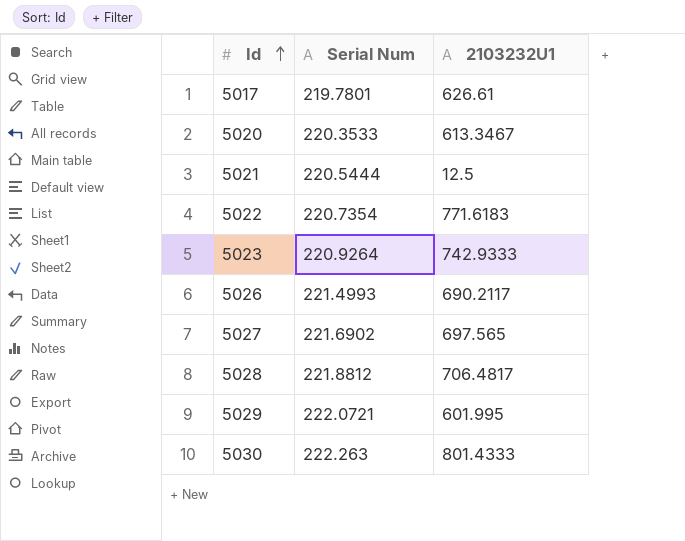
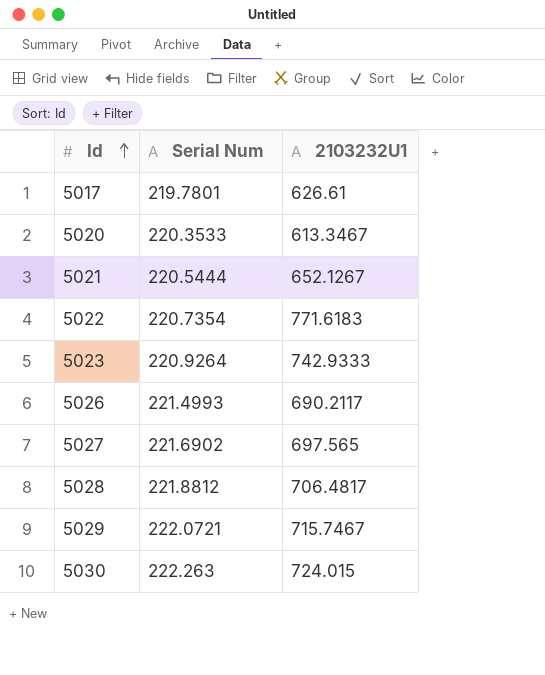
5021 | 2103232U1: 12.5 -> 652.1267
5029 | 2103232U1: 601.995 -> 715.7467
5030 | 2103232U1: 801.4333 -> 724.015

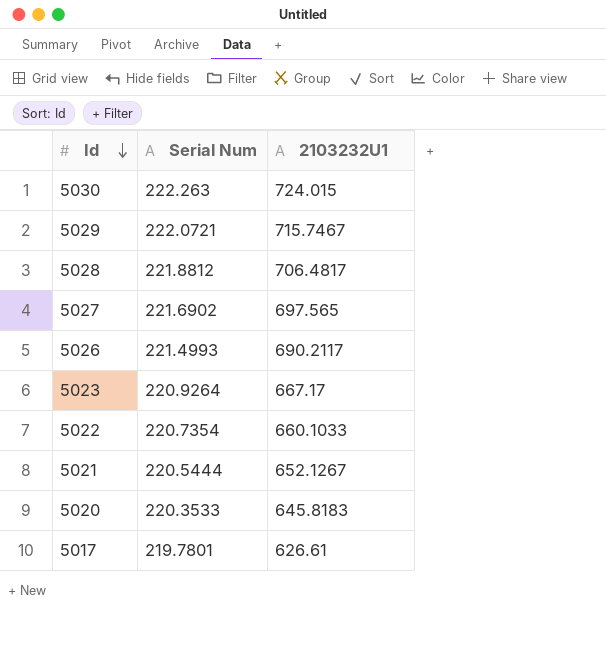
row order: Id ascending -> Id descending
5023 | 2103232U1: 742.9333 -> 667.17
5022 | 2103232U1: 771.6183 -> 660.1033
5020 | 2103232U1: 613.3467 -> 645.8183

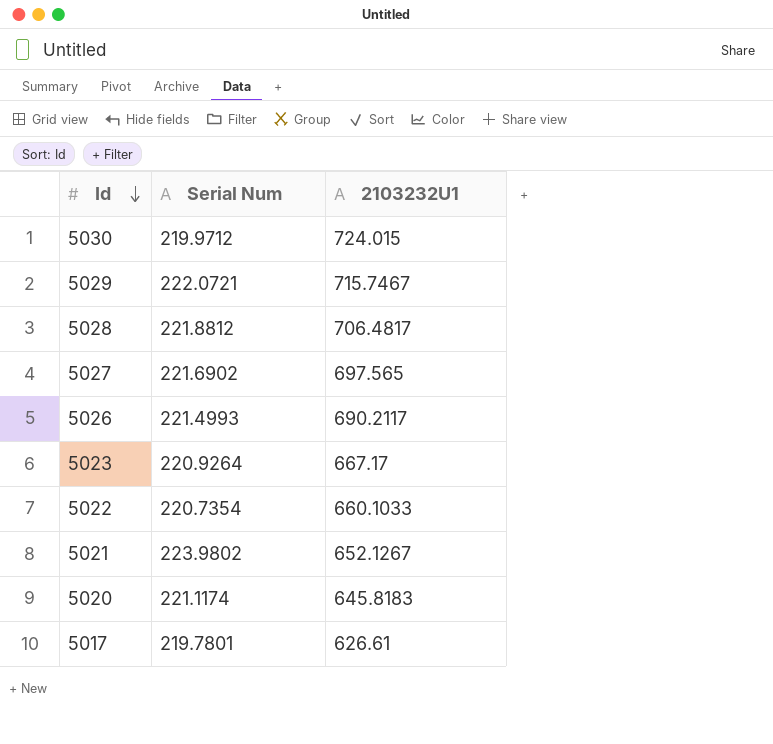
5030 | Serial Num: 222.263 -> 219.9712
5021 | Serial Num: 220.5444 -> 223.9802
5020 | Serial Num: 220.3533 -> 221.1174

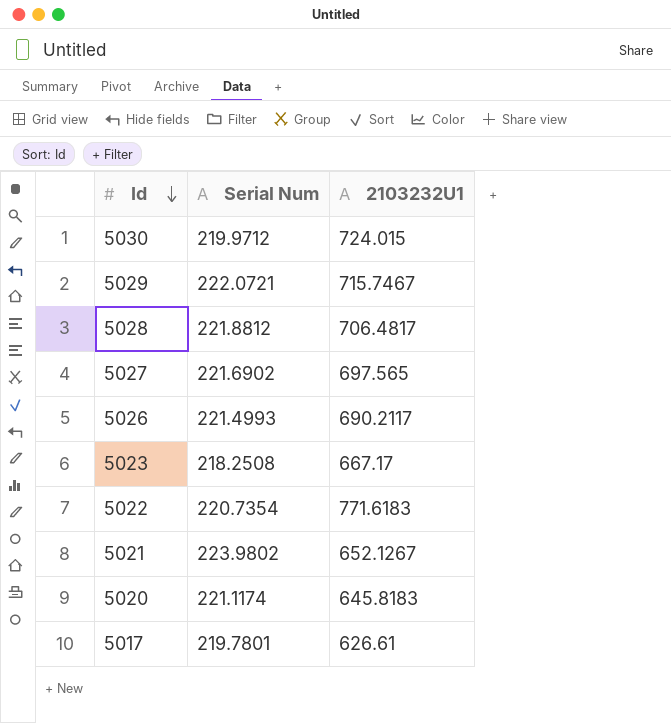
5023 | Serial Num: 220.9264 -> 218.2508
5022 | 2103232U1: 660.1033 -> 771.6183

